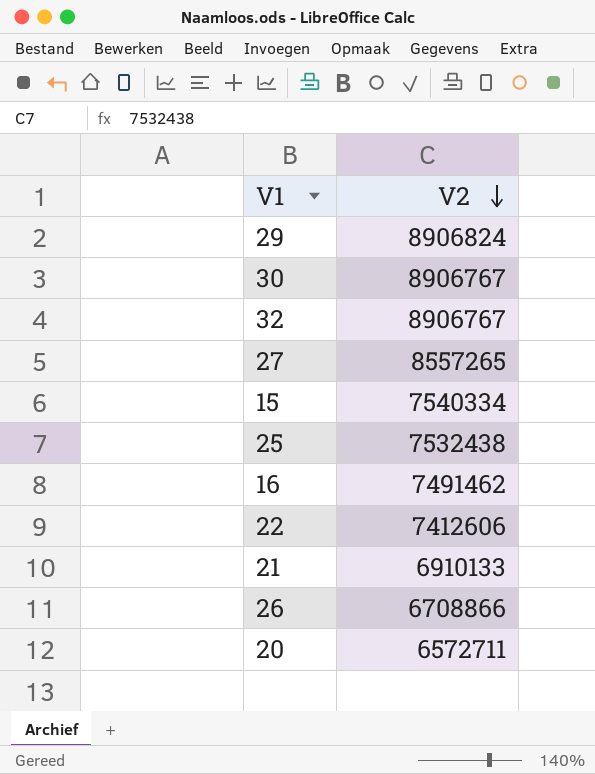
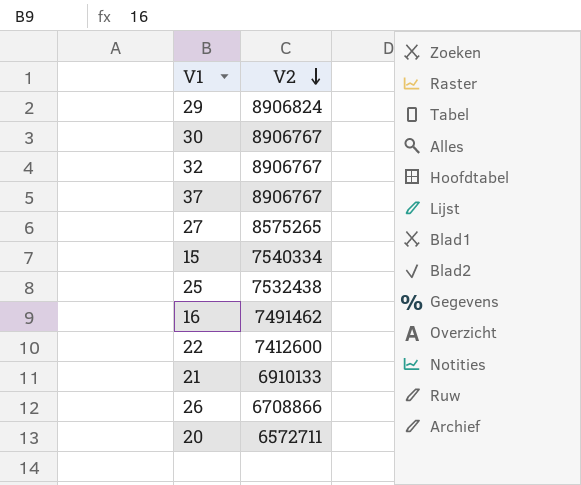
row 37: none -> 8906767
27 | V2: 8557265 -> 8575265
22 | V2: 7412606 -> 7412600

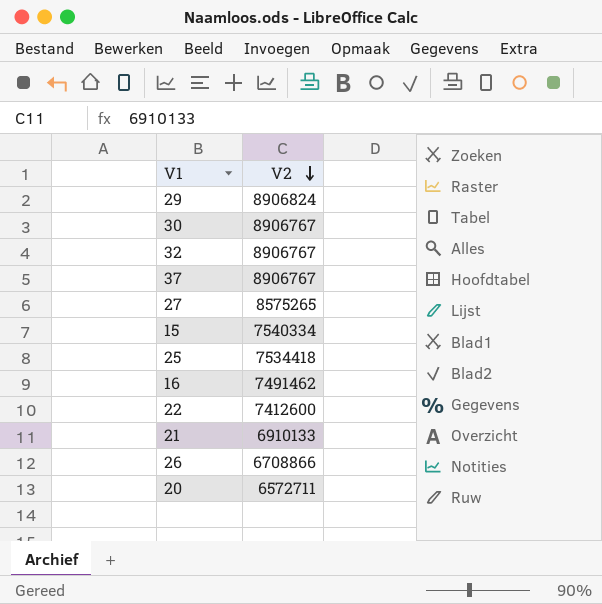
25 | V2: 7532438 -> 7534418

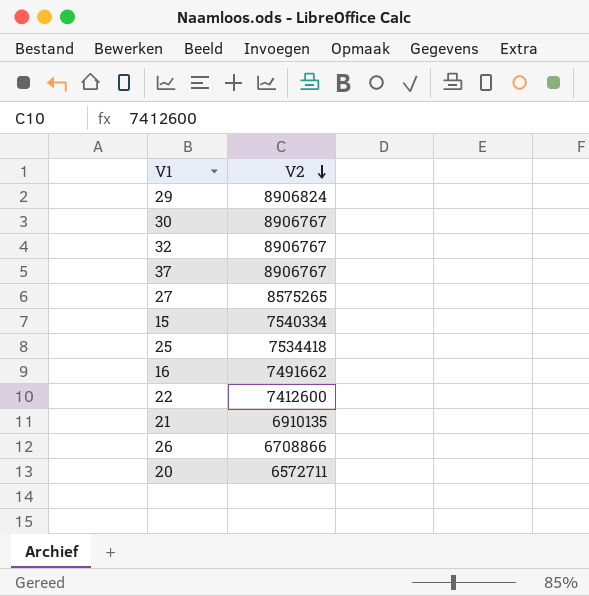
16 | V2: 7491462 -> 7491662
21 | V2: 6910133 -> 6910135

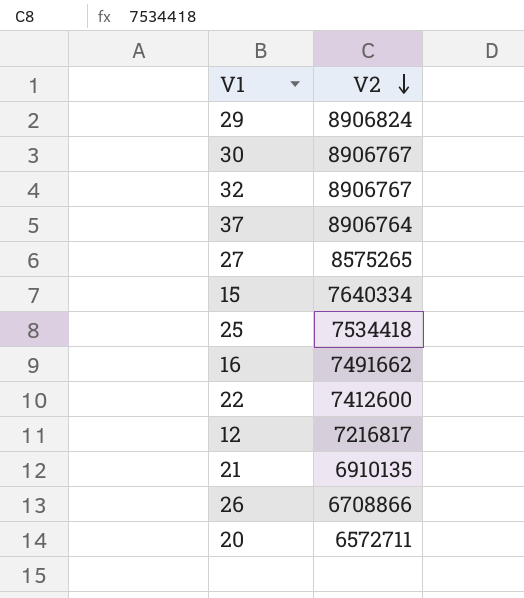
37 | V2: 8906767 -> 8906764
15 | V2: 7540334 -> 7640334
row 12: none -> 7216817

